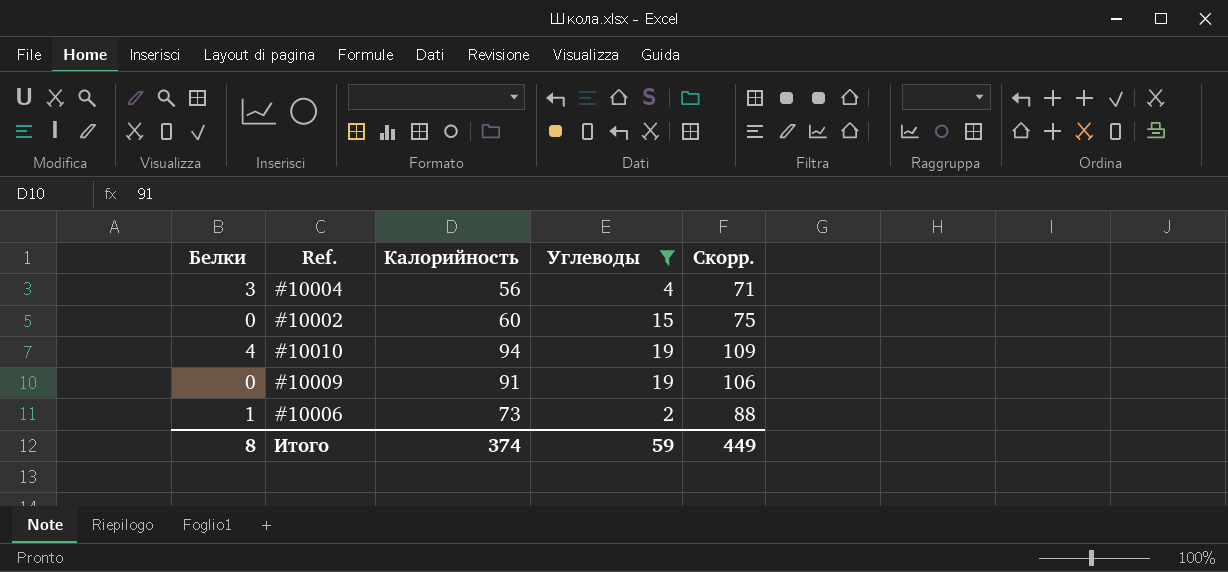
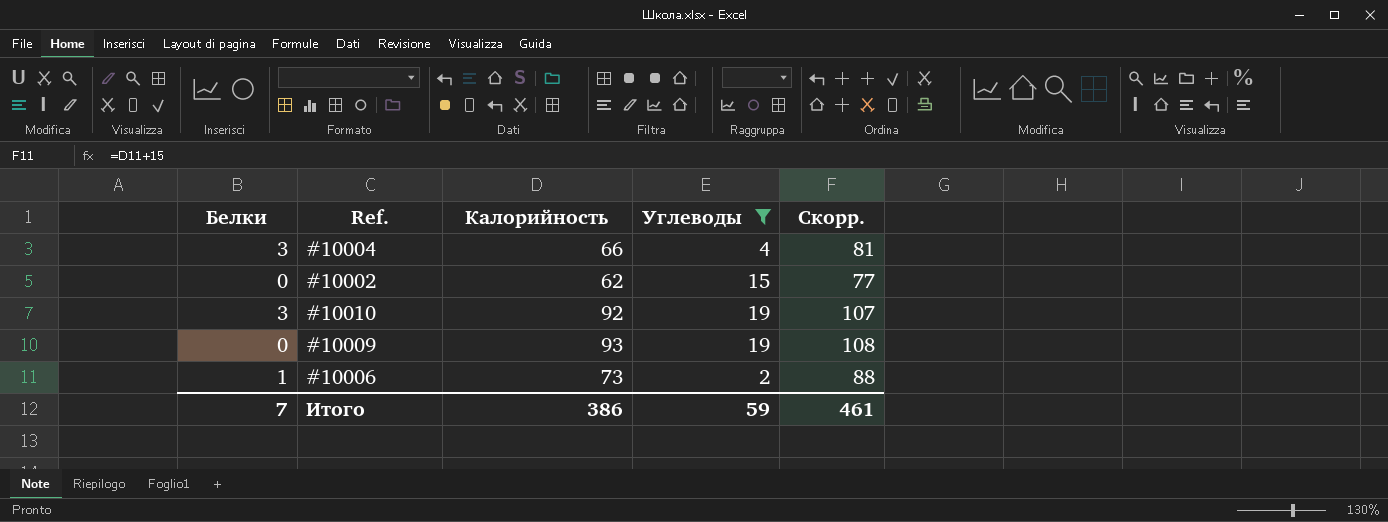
#10004 | Калорийность: 56 -> 66
#10004 | Скорр.: 71 -> 81
#10002 | Калорийность: 60 -> 62
#10002 | Скорр.: 75 -> 77
#10010 | Белки: 4 -> 3
#10010 | Калорийность: 94 -> 92
#10010 | Скорр.: 109 -> 107
#10009 | Калорийность: 91 -> 93
#10009 | Скорр.: 106 -> 108
Итого | Белки: 8 -> 7
Итого | Калорийность: 374 -> 386
Итого | Скорр.: 449 -> 461

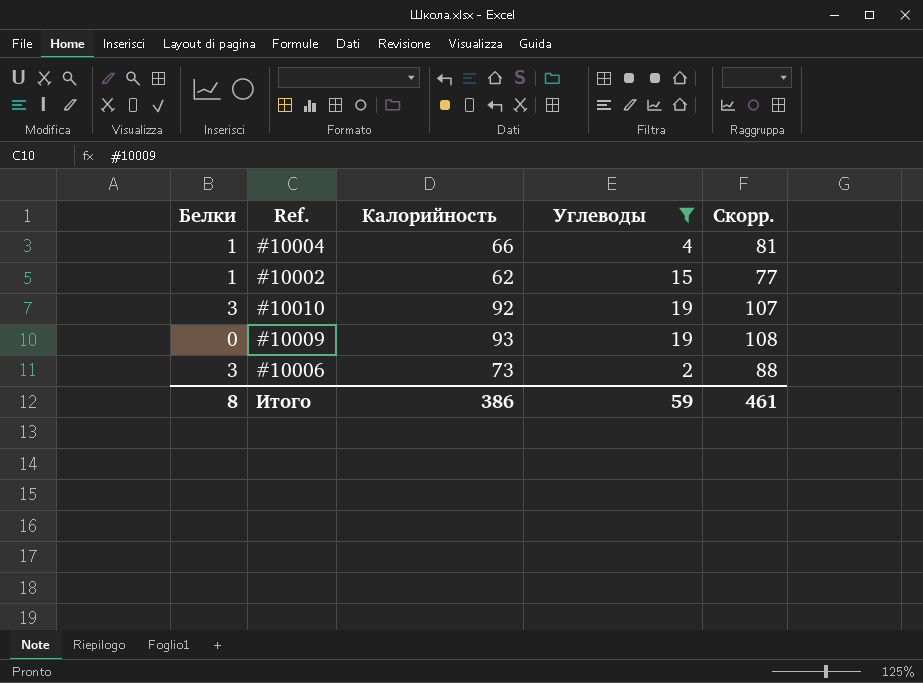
#10004 | Белки: 3 -> 1
#10002 | Белки: 0 -> 1
#10006 | Белки: 1 -> 3
Итого | Белки: 7 -> 8

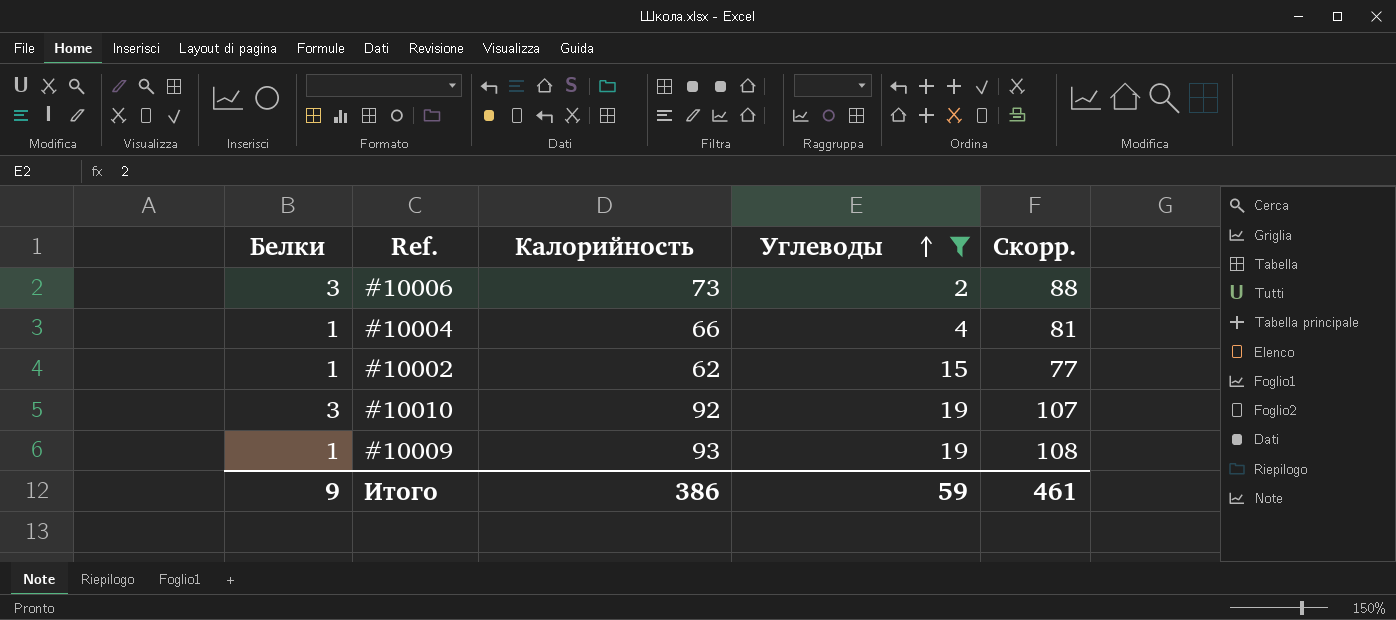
row order: none -> Углеводы ascending
#10009 | Белки: 0 -> 1
Итого | Белки: 8 -> 9

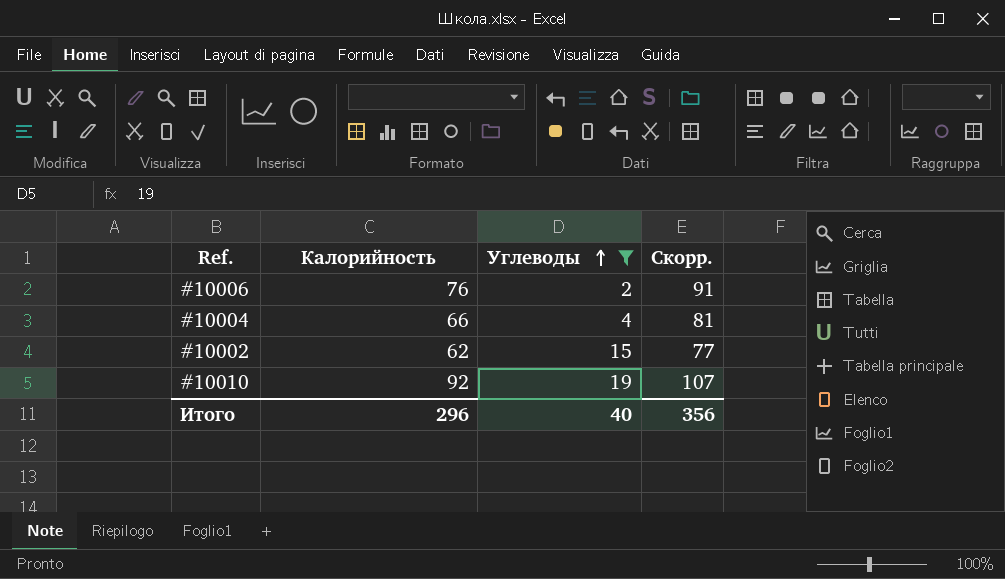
column Белки | position: 1 -> none
row #10009: 1 | 93 | 19 | 108 -> none
#10006 | Калорийность: 73 -> 76
#10006 | Скорр.: 88 -> 91
Итого | Калорийность: 386 -> 296
Итого | Углеводы: 59 -> 40
Итого | Скорр.: 461 -> 356

